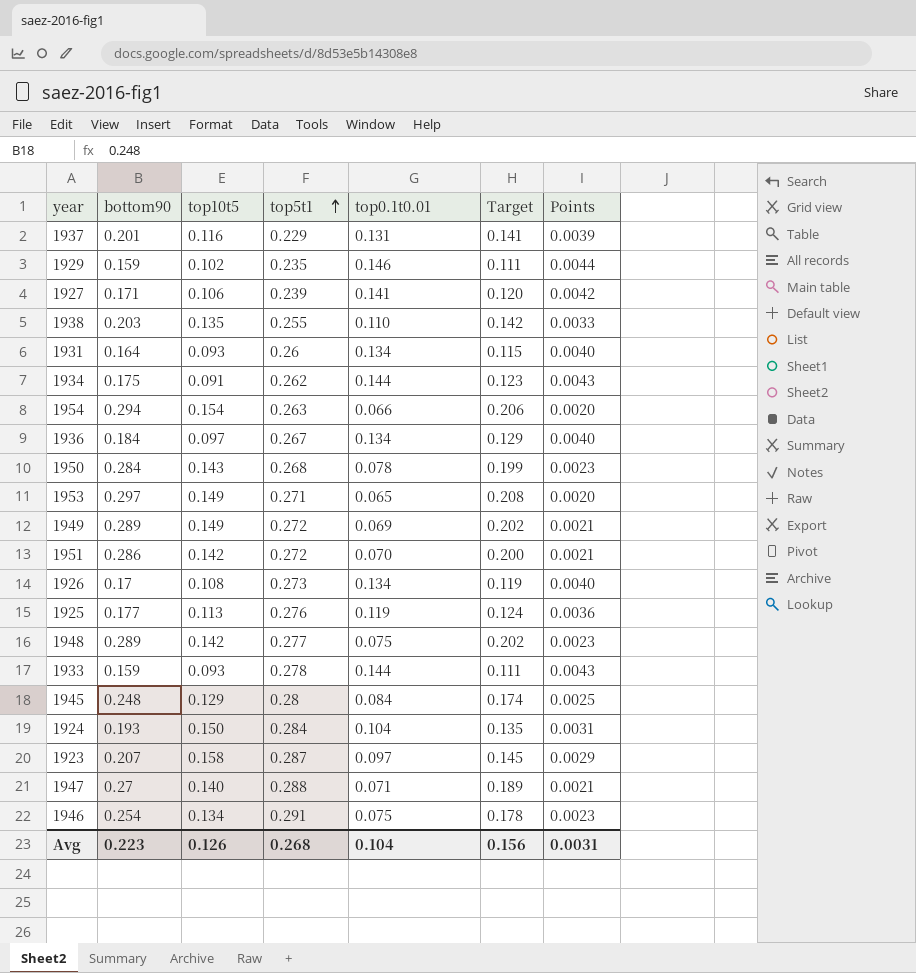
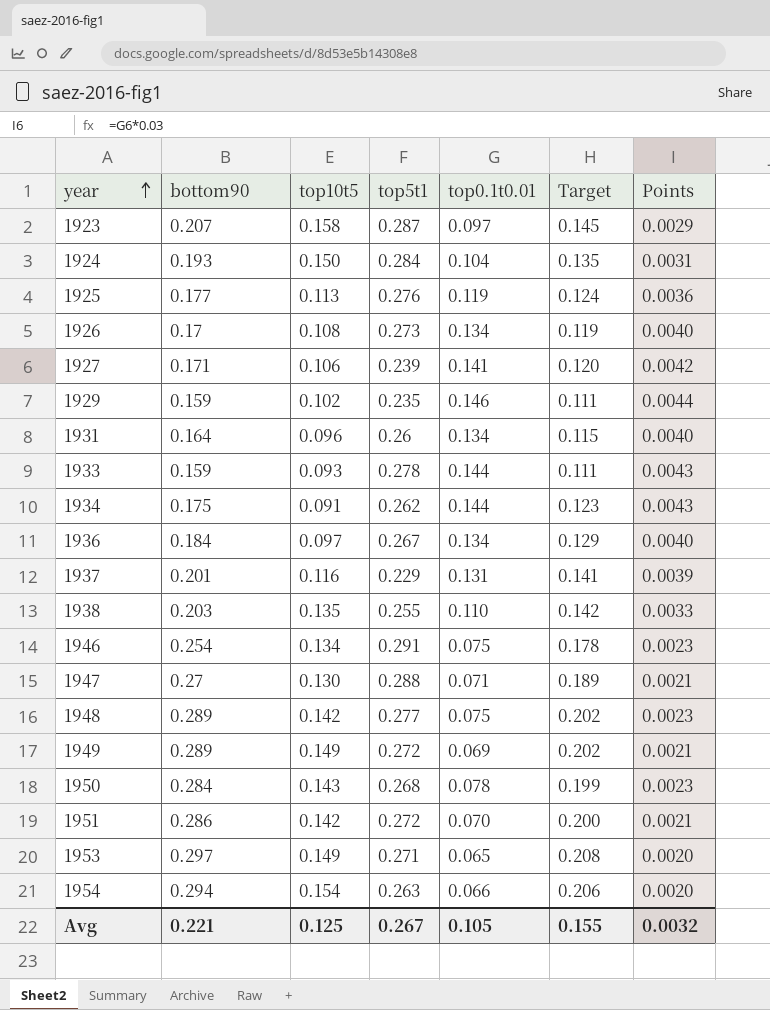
row order: top5t1 ascending -> year ascending
row 1945: 0.248 | 0.129 | 0.28 | 0.084 | 0.174 | 0.0025 -> none
1931 | top10t5: 0.093 -> 0.096
1947 | top10t5: 0.140 -> 0.130
Avg | bottom90: 0.223 -> 0.221
Avg | top10t5: 0.126 -> 0.125
Avg | top5t1: 0.268 -> 0.267
Avg | top0.1t0.01: 0.104 -> 0.105
Avg | Target: 0.156 -> 0.155
Avg | Points: 0.0031 -> 0.0032

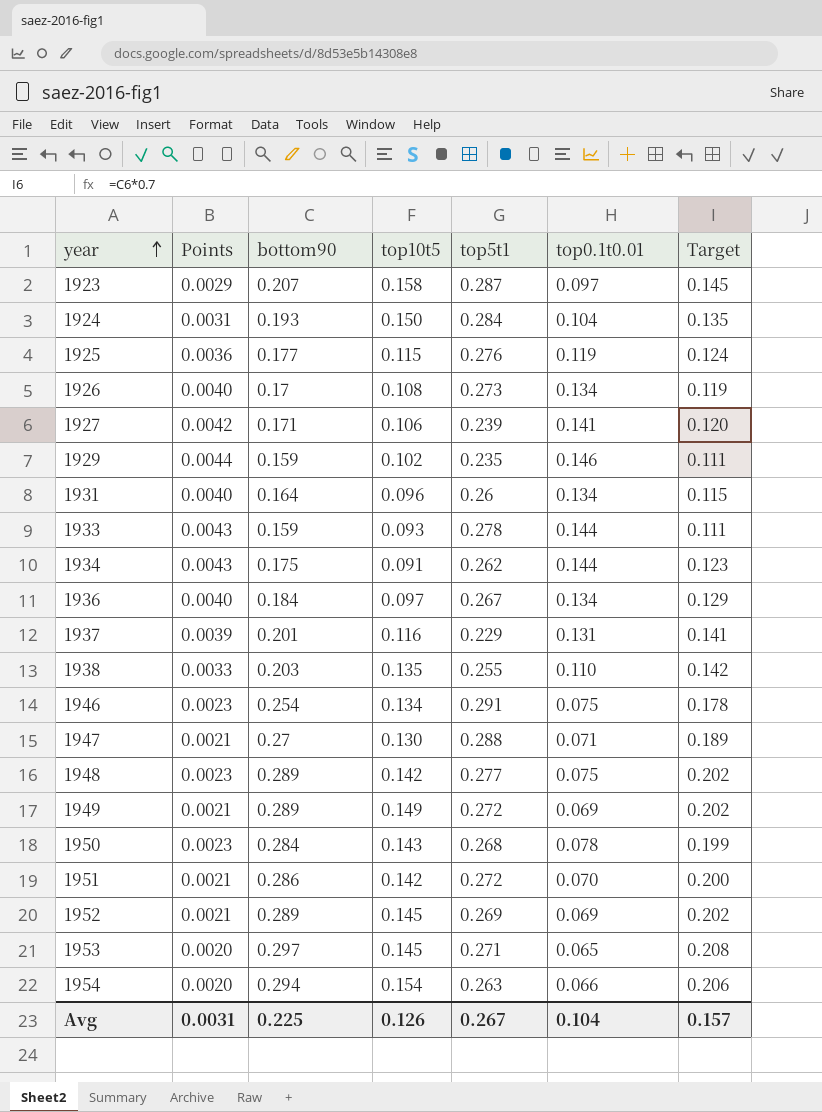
column Points | position: 7 -> 2
1925 | top10t5: 0.113 -> 0.115
row 1952: none -> 0.0021 | 0.289 | 0.145 | 0.269 | 0.069 | 0.202
1953 | top10t5: 0.149 -> 0.145
Avg | Points: 0.0032 -> 0.0031
Avg | bottom90: 0.221 -> 0.225
Avg | top10t5: 0.125 -> 0.126
Avg | top0.1t0.01: 0.105 -> 0.104
Avg | Target: 0.155 -> 0.157

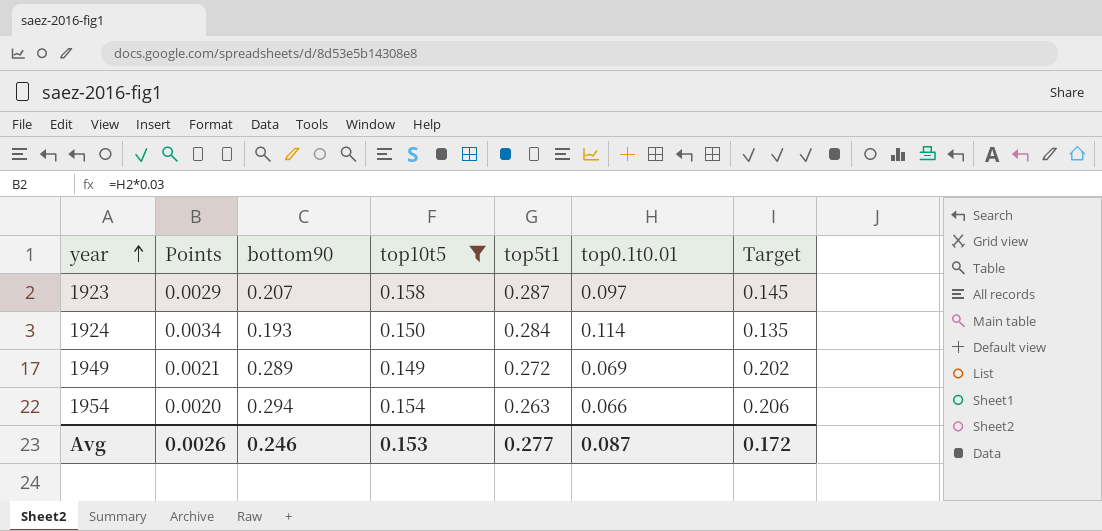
filter: none -> top10t5 >= 0.149
1924 | Points: 0.0031 -> 0.0034
1924 | top0.1t0.01: 0.104 -> 0.114
Avg | Points: 0.0031 -> 0.0026
Avg | bottom90: 0.225 -> 0.246
Avg | top10t5: 0.126 -> 0.153
Avg | top5t1: 0.267 -> 0.277
Avg | top0.1t0.01: 0.104 -> 0.087
Avg | Target: 0.157 -> 0.172

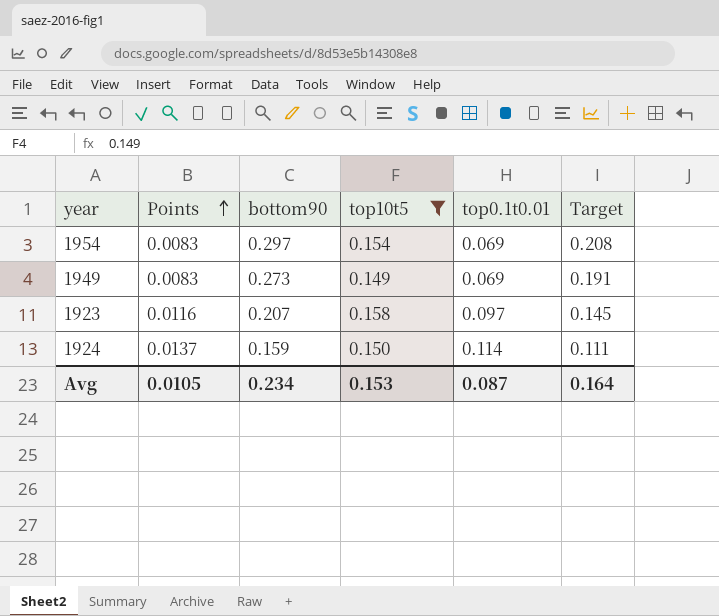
row order: year ascending -> Points ascending
column top5t1 | position: 5 -> none
column Points | formula: [top0.1t0.01] * 0.03 -> [top0.1t0.01] * 0.12
1954 | bottom90: 0.294 -> 0.297
1954 | top0.1t0.01: 0.066 -> 0.069
1954 | Target: 0.206 -> 0.208
1949 | bottom90: 0.289 -> 0.273
1949 | Target: 0.202 -> 0.191
1924 | bottom90: 0.193 -> 0.159
1924 | Target: 0.135 -> 0.111
Avg | Points: 0.0026 -> 0.0105
Avg | bottom90: 0.246 -> 0.234
Avg | Target: 0.172 -> 0.164

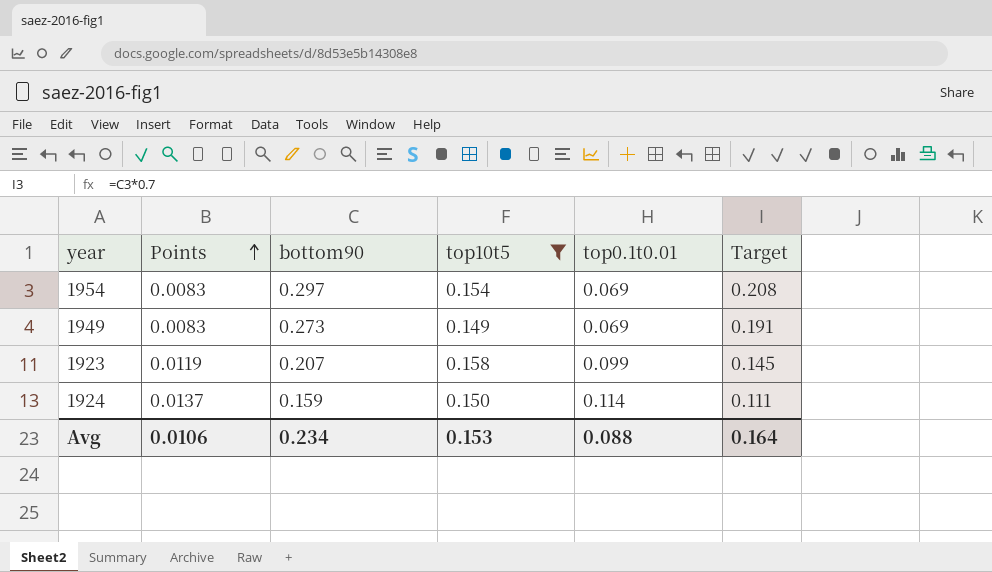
1923 | Points: 0.0116 -> 0.0119
1923 | top0.1t0.01: 0.097 -> 0.099
Avg | Points: 0.0105 -> 0.0106
Avg | top0.1t0.01: 0.087 -> 0.088

